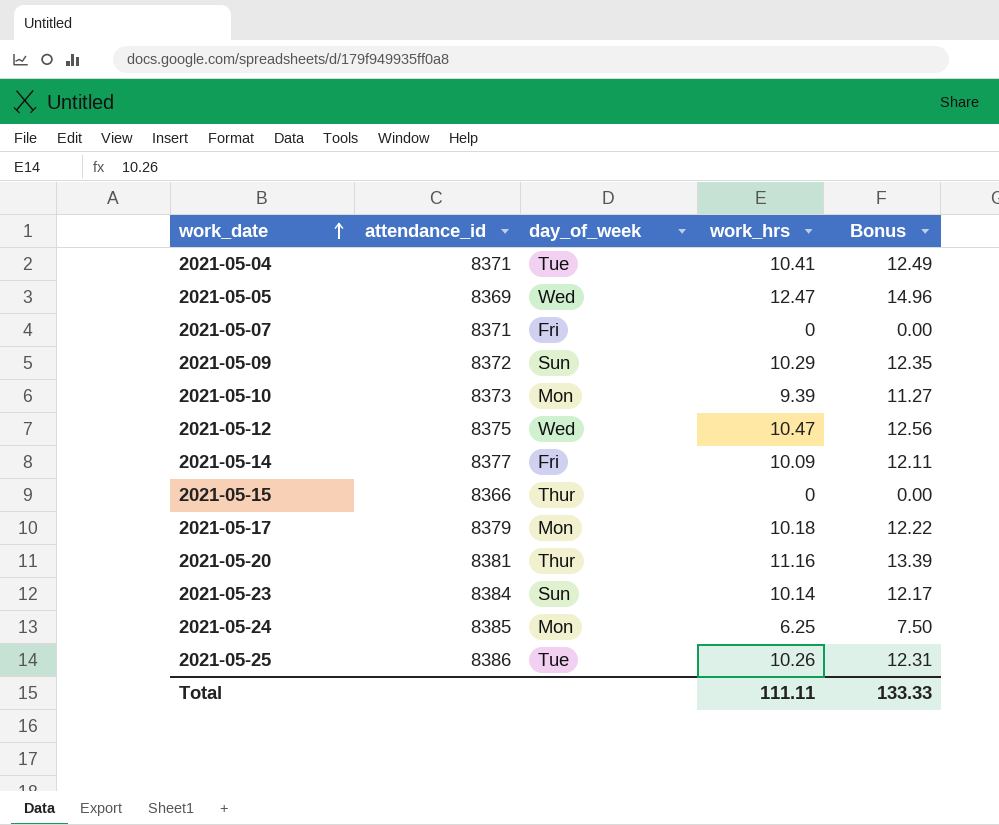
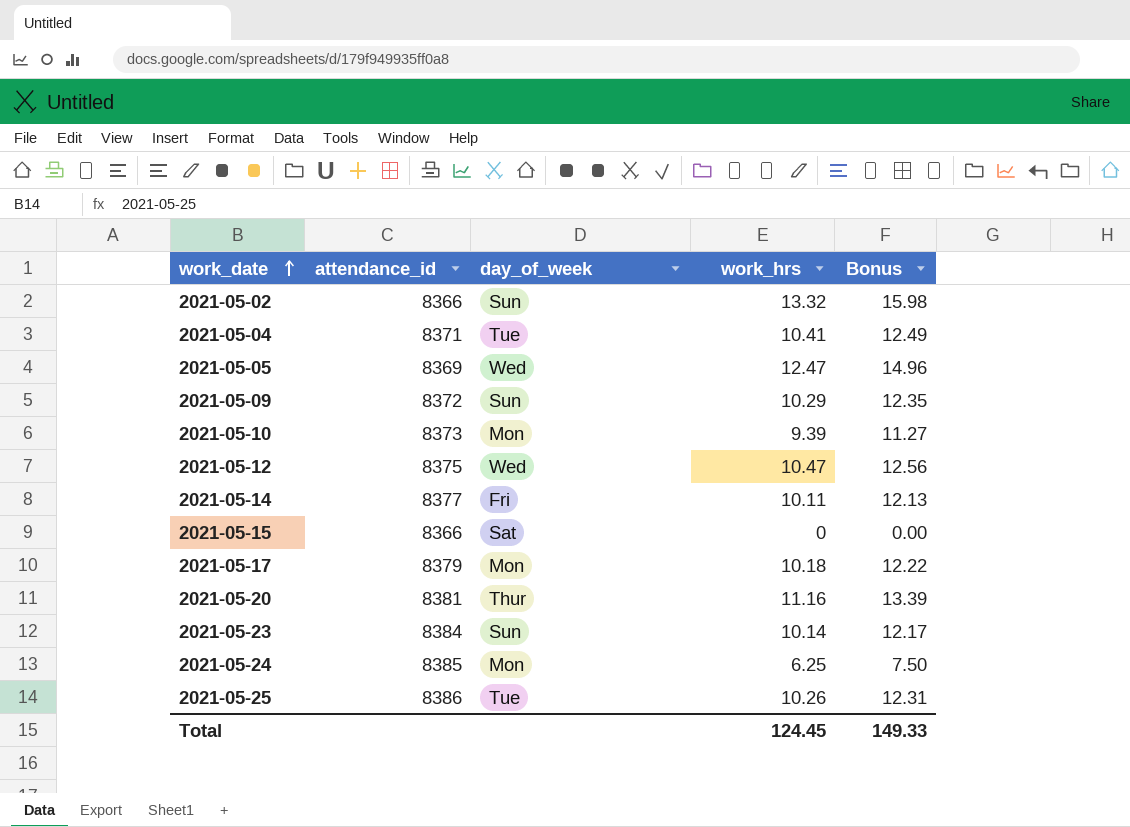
row 2021-05-07: 8371 | Fri | 0 | 0.00 -> none
row 2021-05-02: none -> 8366 | Sun | 13.32 | 15.98
2021-05-14 | work_hrs: 10.09 -> 10.11
2021-05-14 | Bonus: 12.11 -> 12.13
2021-05-15 | day_of_week: Thur -> Sat
Total | work_hrs: 111.11 -> 124.45
Total | Bonus: 133.33 -> 149.33

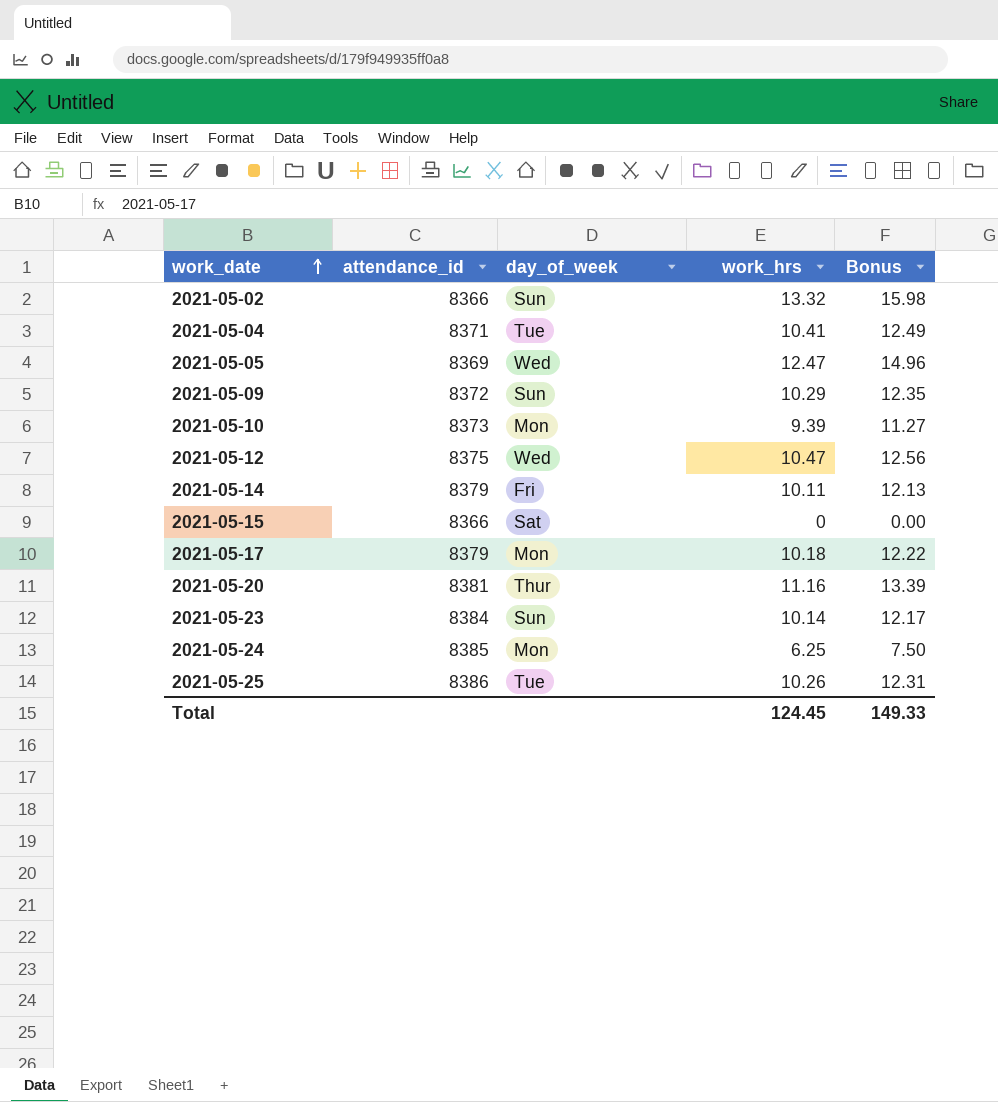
2021-05-14 | attendance_id: 8377 -> 8379

